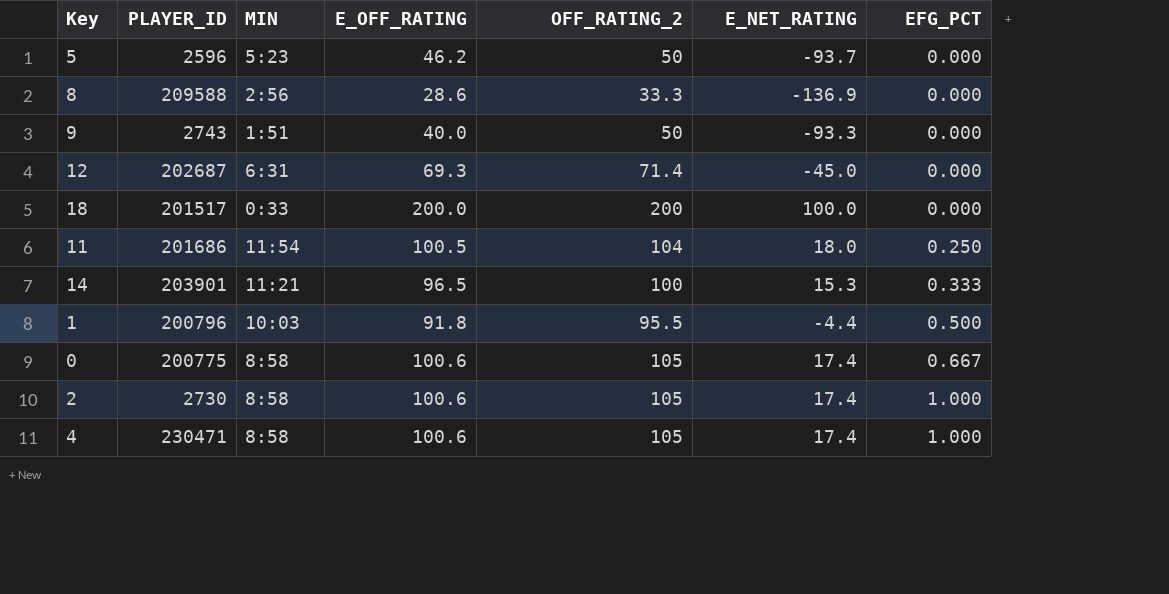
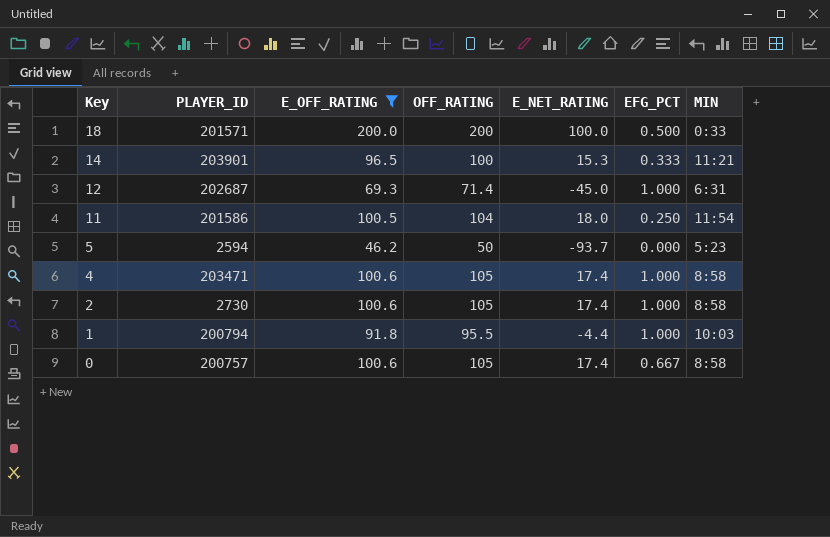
filter: none -> E_OFF_RATING >= 46.2
row order: EFG_PCT ascending -> Key descending
column name: OFF_RATING_2 -> OFF_RATING
column MIN | position: 3 -> 7
18 | PLAYER_ID: 201517 -> 201571
18 | EFG_PCT: 0.000 -> 0.500
12 | EFG_PCT: 0.000 -> 1.000
11 | PLAYER_ID: 201686 -> 201586
5 | PLAYER_ID: 2596 -> 2594
4 | PLAYER_ID: 230471 -> 203471
1 | PLAYER_ID: 200796 -> 200794
1 | EFG_PCT: 0.500 -> 1.000
0 | PLAYER_ID: 200775 -> 200757

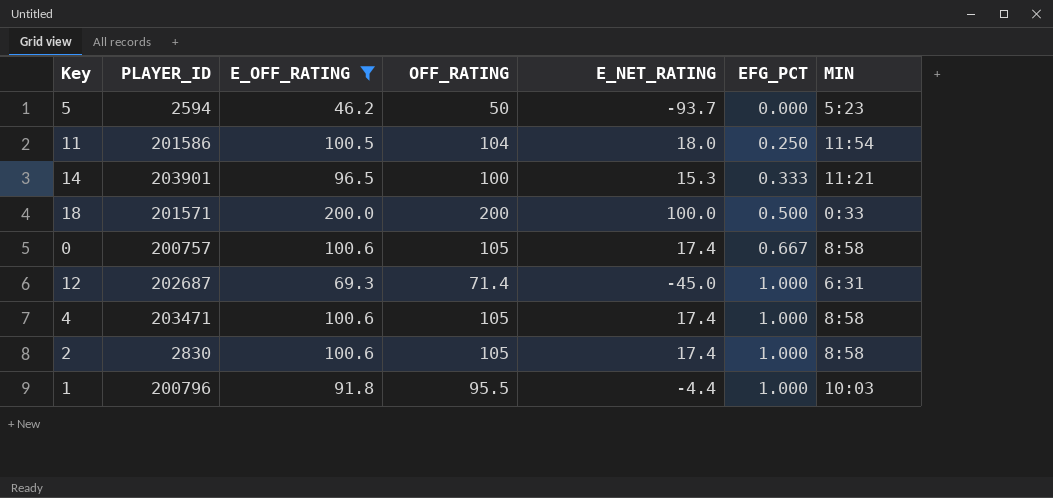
row order: Key descending -> EFG_PCT ascending
2 | PLAYER_ID: 2730 -> 2830
1 | PLAYER_ID: 200794 -> 200796

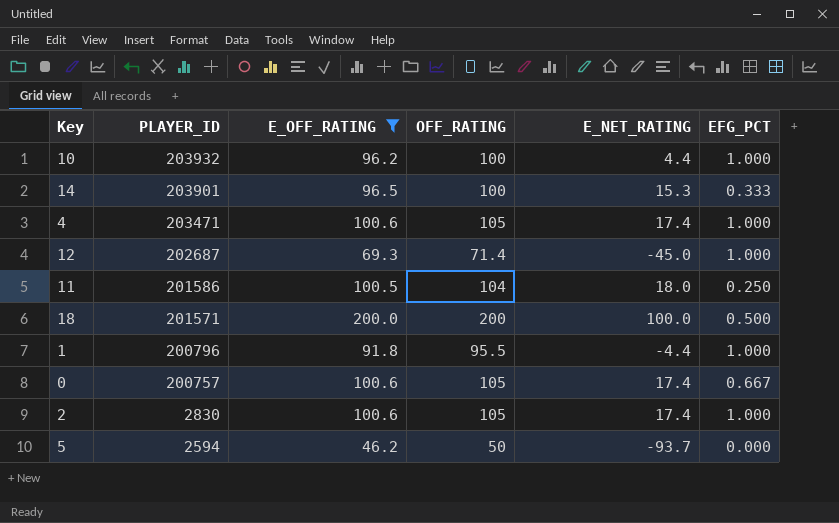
row order: EFG_PCT ascending -> PLAYER_ID descending
column MIN | position: 7 -> none
row 10: none -> 203932 | 96.2 | 100 | 4.4 | 1.000

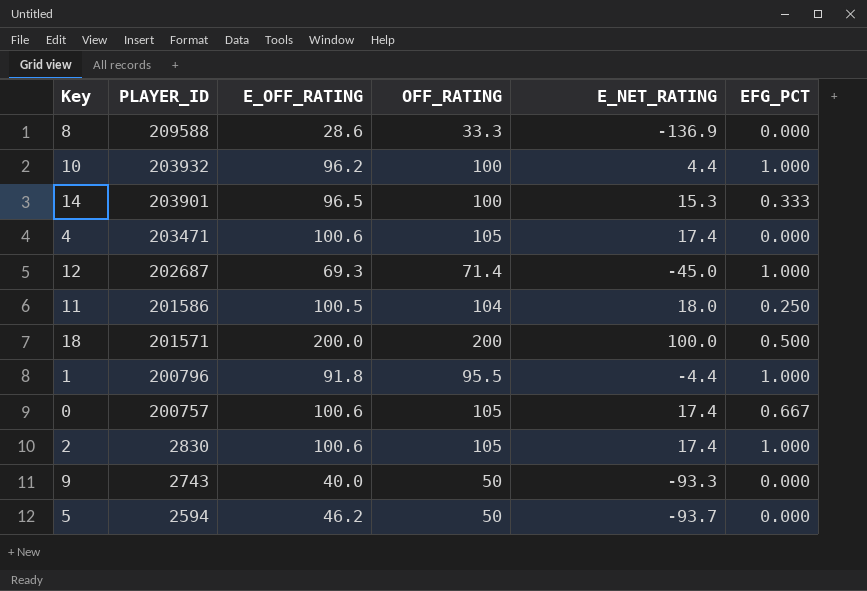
filter: E_OFF_RATING >= 46.2 -> none
4 | EFG_PCT: 1.000 -> 0.000

